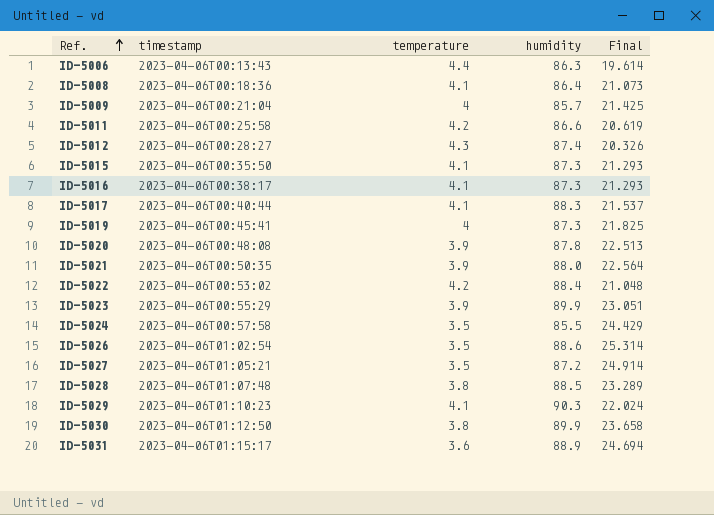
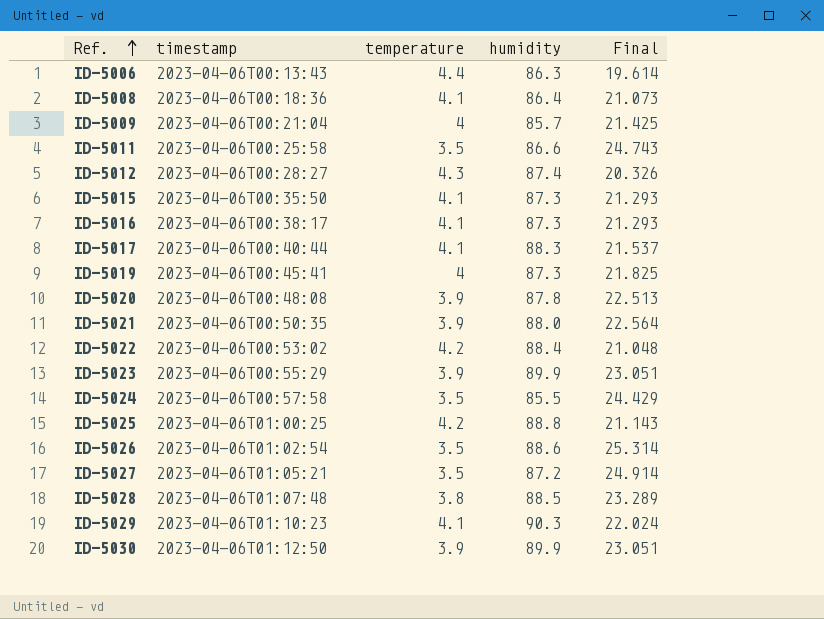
row ID-5031: 2023-04-06T01:15:17 | 3.6 | 88.9 | 24.694 -> none
ID-5011 | temperature: 4.2 -> 3.5
ID-5011 | Final: 20.619 -> 24.743
row ID-5025: none -> 2023-04-06T01:00:25 | 4.2 | 88.8 | 21.143
ID-5030 | temperature: 3.8 -> 3.9
ID-5030 | Final: 23.658 -> 23.051

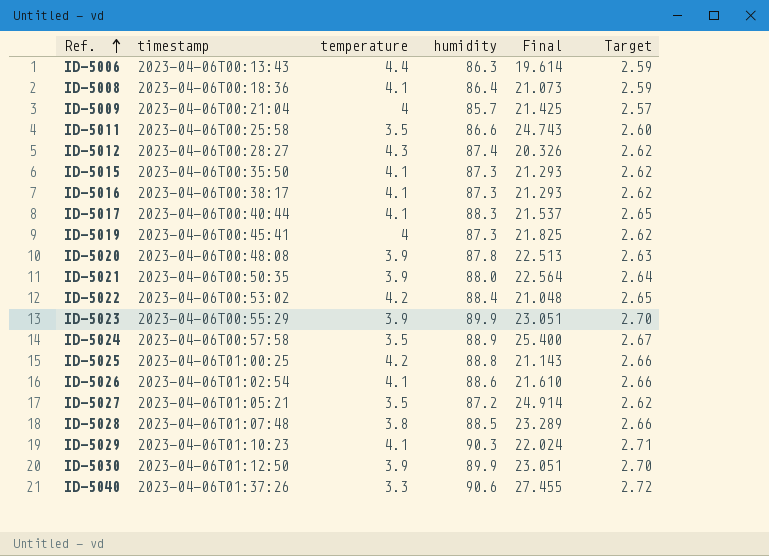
column Target | formula: none -> [humidity] * 0.03
ID-5024 | humidity: 85.5 -> 88.9
ID-5024 | Final: 24.429 -> 25.400
ID-5026 | temperature: 3.5 -> 4.1
ID-5026 | Final: 25.314 -> 21.610
row ID-5040: none -> 2023-04-06T01:37:26 | 3.3 | 90.6 | 27.455 | 2.72

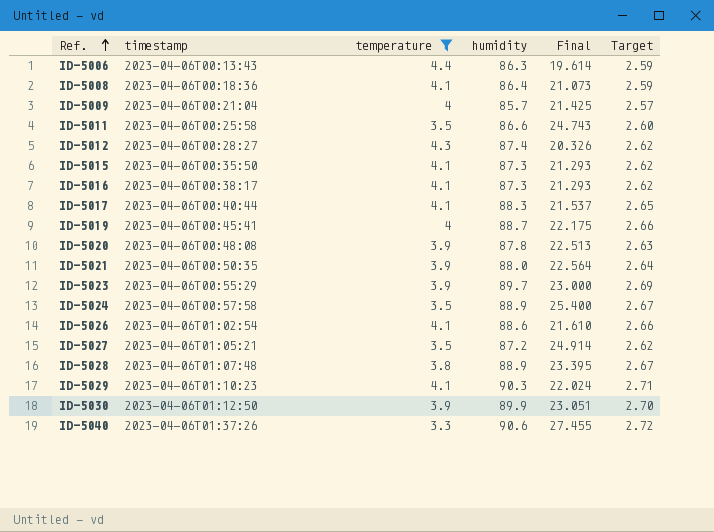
filter: none -> temperature != 4.2
ID-5019 | humidity: 87.3 -> 88.7
ID-5019 | Final: 21.825 -> 22.175
ID-5019 | Target: 2.62 -> 2.66
ID-5023 | humidity: 89.9 -> 89.7
ID-5023 | Final: 23.051 -> 23.000
ID-5023 | Target: 2.70 -> 2.69
ID-5028 | humidity: 88.5 -> 88.9
ID-5028 | Final: 23.289 -> 23.395
ID-5028 | Target: 2.66 -> 2.67

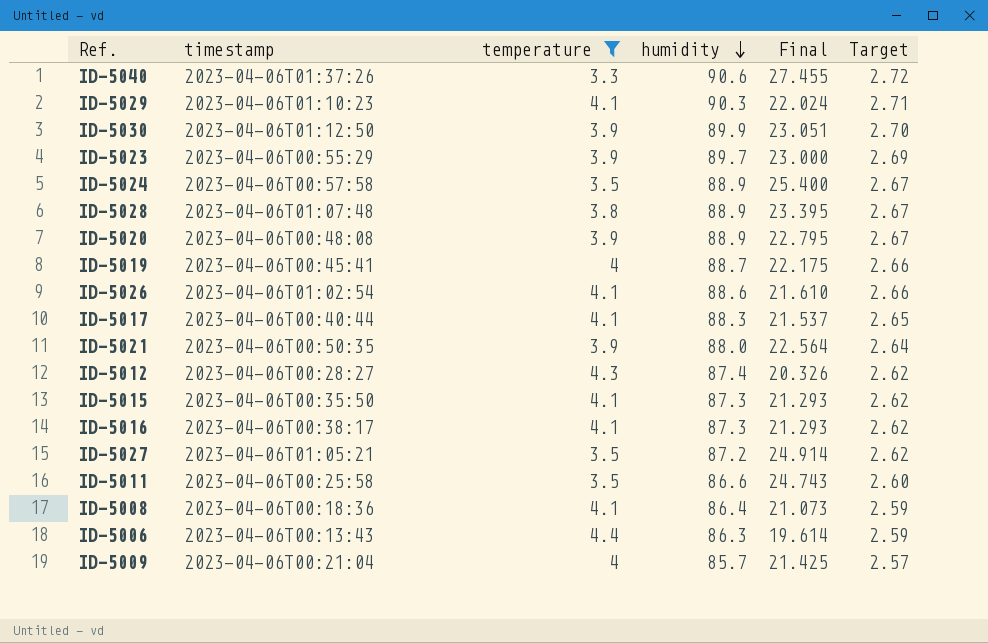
row order: Ref. ascending -> humidity descending
ID-5020 | humidity: 87.8 -> 88.9
ID-5020 | Final: 22.513 -> 22.795
ID-5020 | Target: 2.63 -> 2.67

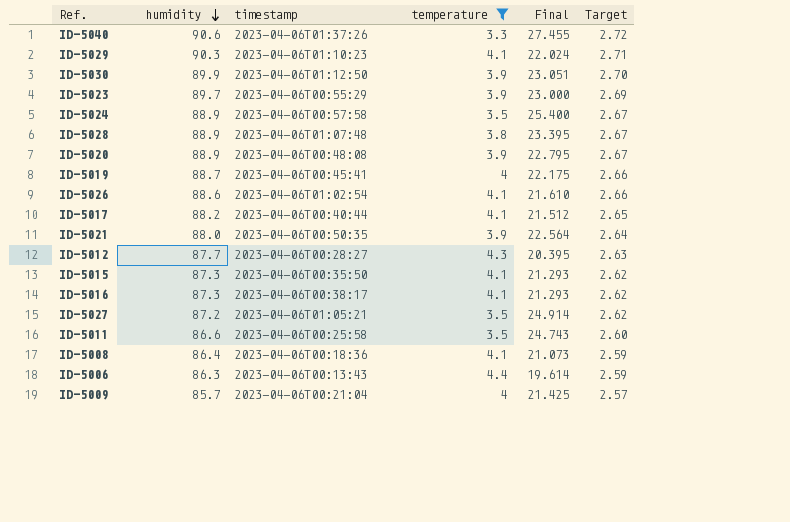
column humidity | position: 4 -> 2
ID-5017 | humidity: 88.3 -> 88.2
ID-5017 | Final: 21.537 -> 21.512
ID-5012 | humidity: 87.4 -> 87.7
ID-5012 | Final: 20.326 -> 20.395
ID-5012 | Target: 2.62 -> 2.63

